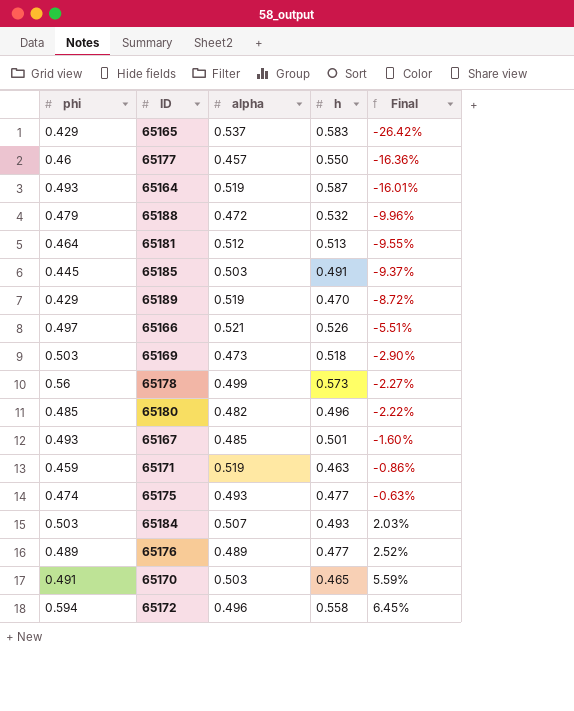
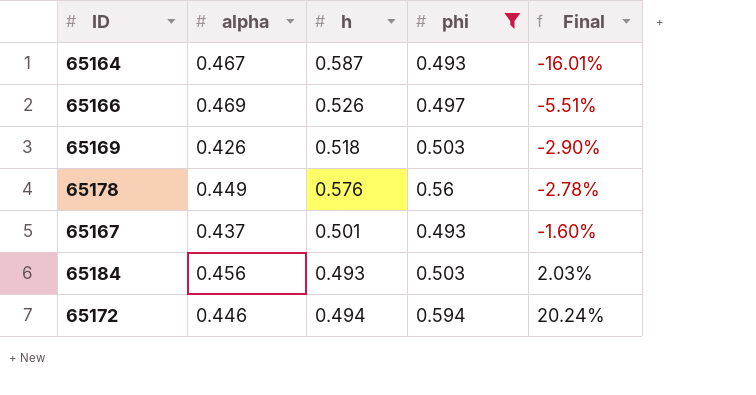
filter: none -> phi >= 0.493
column phi | position: 1 -> 4
65164 | alpha: 0.519 -> 0.467
65166 | alpha: 0.521 -> 0.469
65169 | alpha: 0.473 -> 0.426
65178 | alpha: 0.499 -> 0.449
65178 | h: 0.573 -> 0.576
65178 | Final: -2.27% -> -2.78%
65167 | alpha: 0.485 -> 0.437
65184 | alpha: 0.507 -> 0.456
65172 | alpha: 0.496 -> 0.446
65172 | h: 0.558 -> 0.494
65172 | Final: 6.45% -> 20.24%

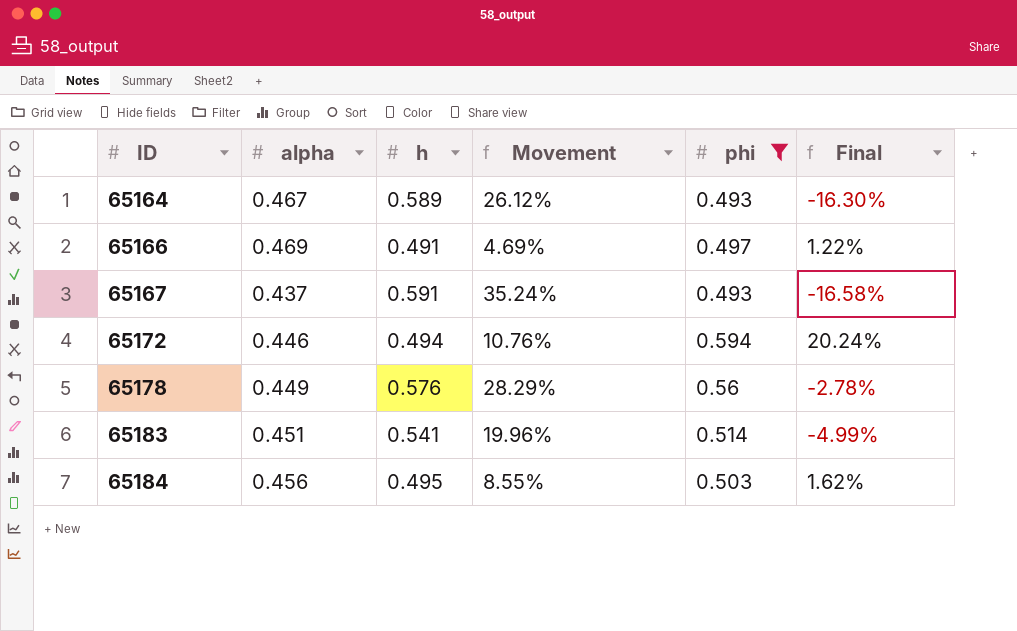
row order: Final ascending -> ID ascending
column Movement | formula: none -> ([h] - [alpha]) / [alpha]
row 65169: 0.426 | 0.518 | 0.503 | -2.90% -> none
65164 | h: 0.587 -> 0.589
65164 | Final: -16.01% -> -16.30%
65166 | h: 0.526 -> 0.491
65166 | Final: -5.51% -> 1.22%
65167 | h: 0.501 -> 0.591
65167 | Final: -1.60% -> -16.58%
row 65183: none -> 0.451 | 0.541 | 19.96% | 0.514 | -4.99%
65184 | h: 0.493 -> 0.495
65184 | Final: 2.03% -> 1.62%

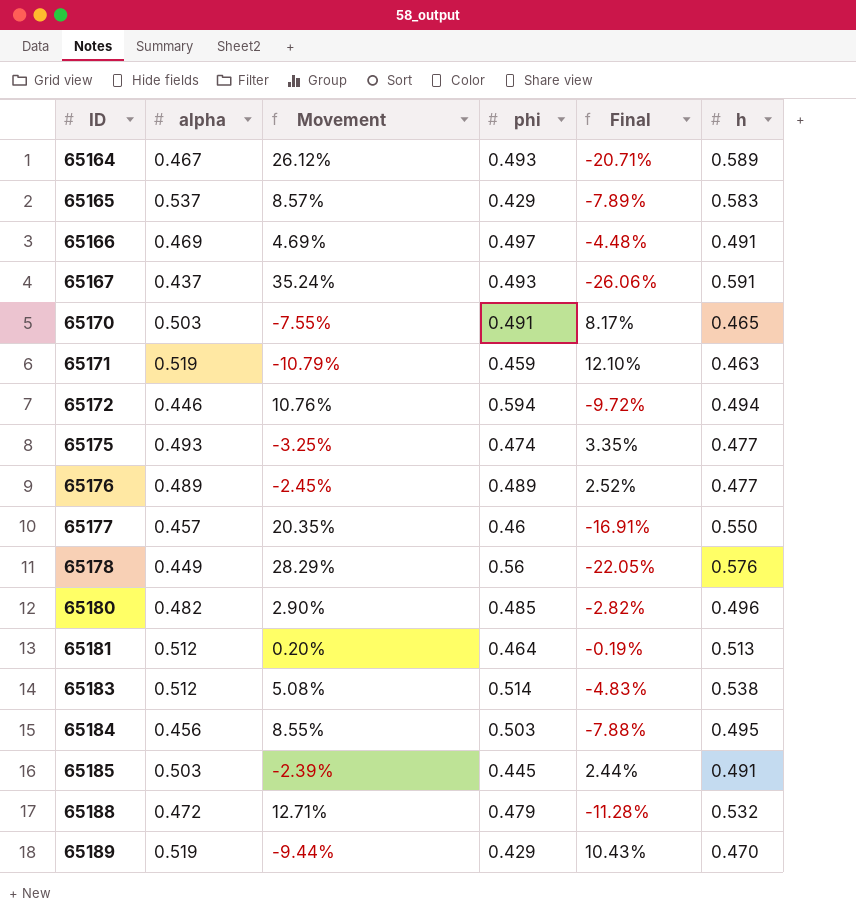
filter: phi >= 0.493 -> none
column Final | formula: ([phi] - [h]) / [h] -> ([alpha] - [h]) / [h]
column h | position: 3 -> 6
65183 | alpha: 0.451 -> 0.512
65183 | Movement: 19.96% -> 5.08%
65183 | h: 0.541 -> 0.538

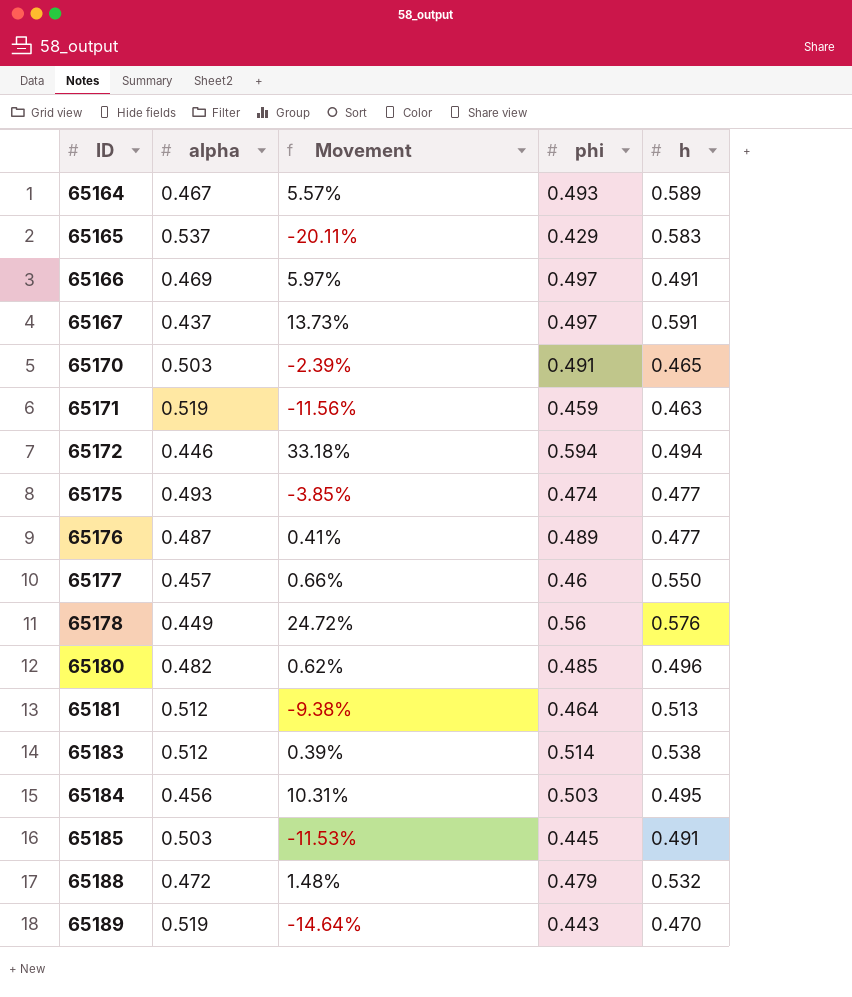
column Final | formula: ([alpha] - [h]) / [h] -> none
column Movement | formula: ([h] - [alpha]) / [alpha] -> ([phi] - [alpha]) / [alpha]
65167 | phi: 0.493 -> 0.497
65176 | alpha: 0.489 -> 0.487
65189 | phi: 0.429 -> 0.443

